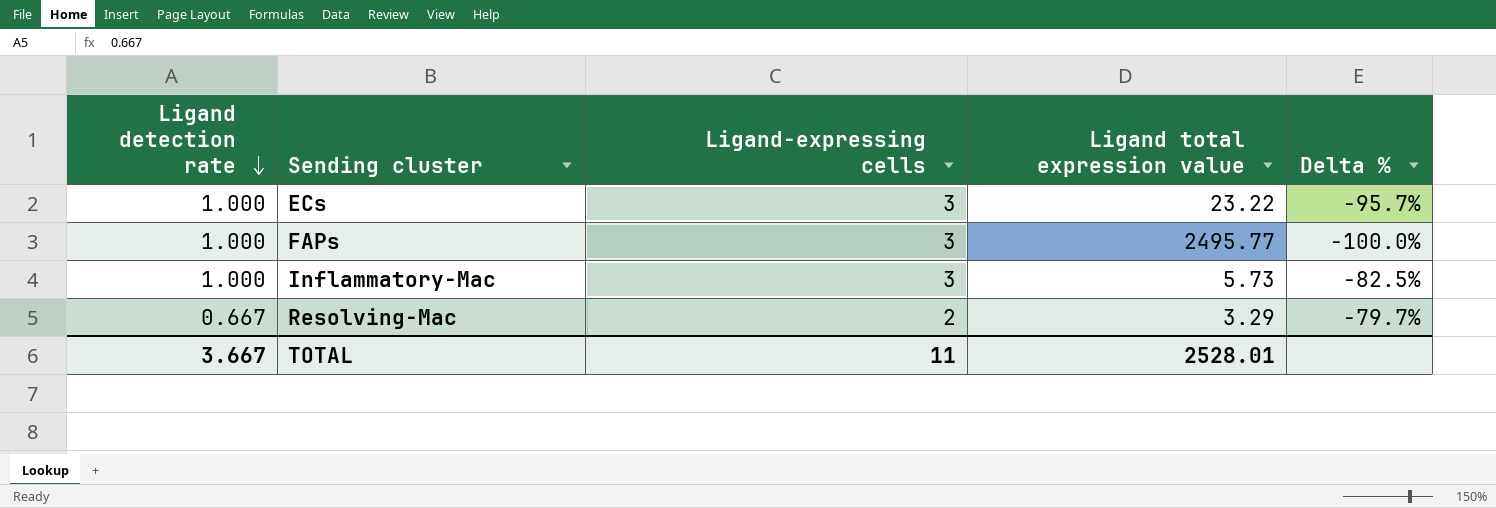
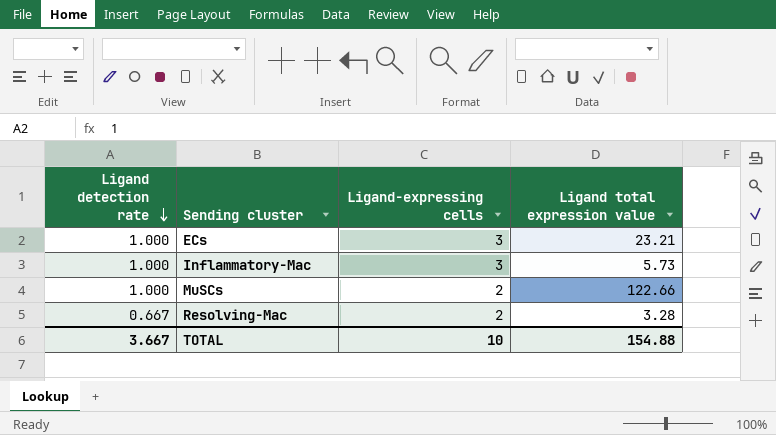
column Delta % | formula: ([Ligand detection rate] - [Ligand total expression value]) / [Ligand total expression value] -> none
row FAPs: 1.000 | 3 | 2495.77 | -100.0% -> none
ECs | Ligand total expression value: 23.22 -> 23.21
row MuSCs: none -> 1.000 | 2 | 122.66
Resolving-Mac | Ligand total expression value: 3.29 -> 3.28
TOTAL | Ligand-expressing cells: 11 -> 10
TOTAL | Ligand total expression value: 2528.01 -> 154.88

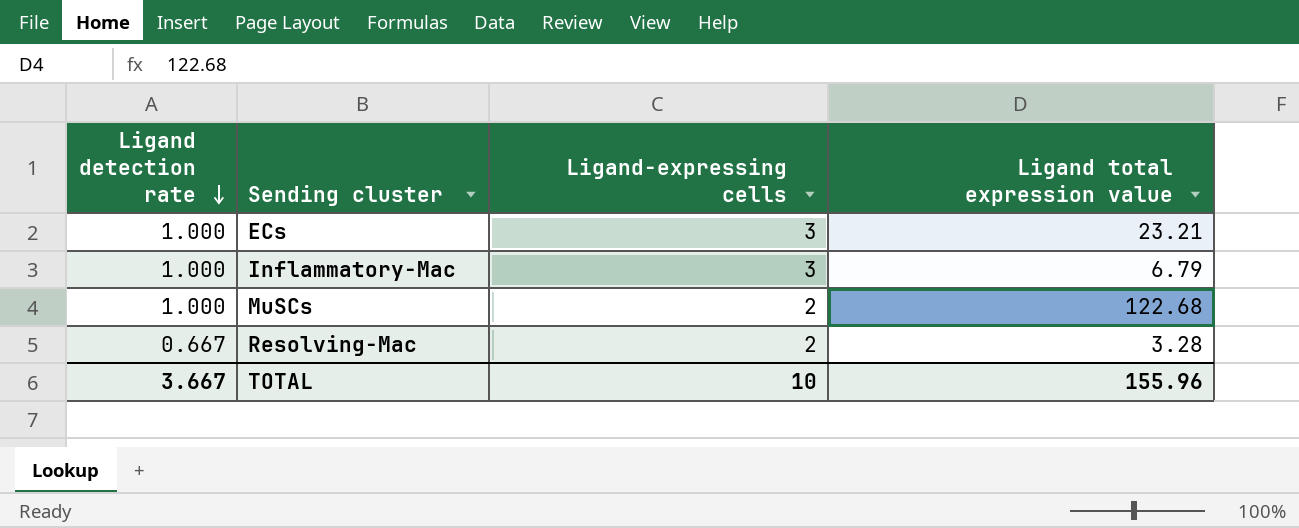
Inflammatory-Mac | Ligand total expression value: 5.73 -> 6.79
MuSCs | Ligand total expression value: 122.66 -> 122.68
TOTAL | Ligand total expression value: 154.88 -> 155.96

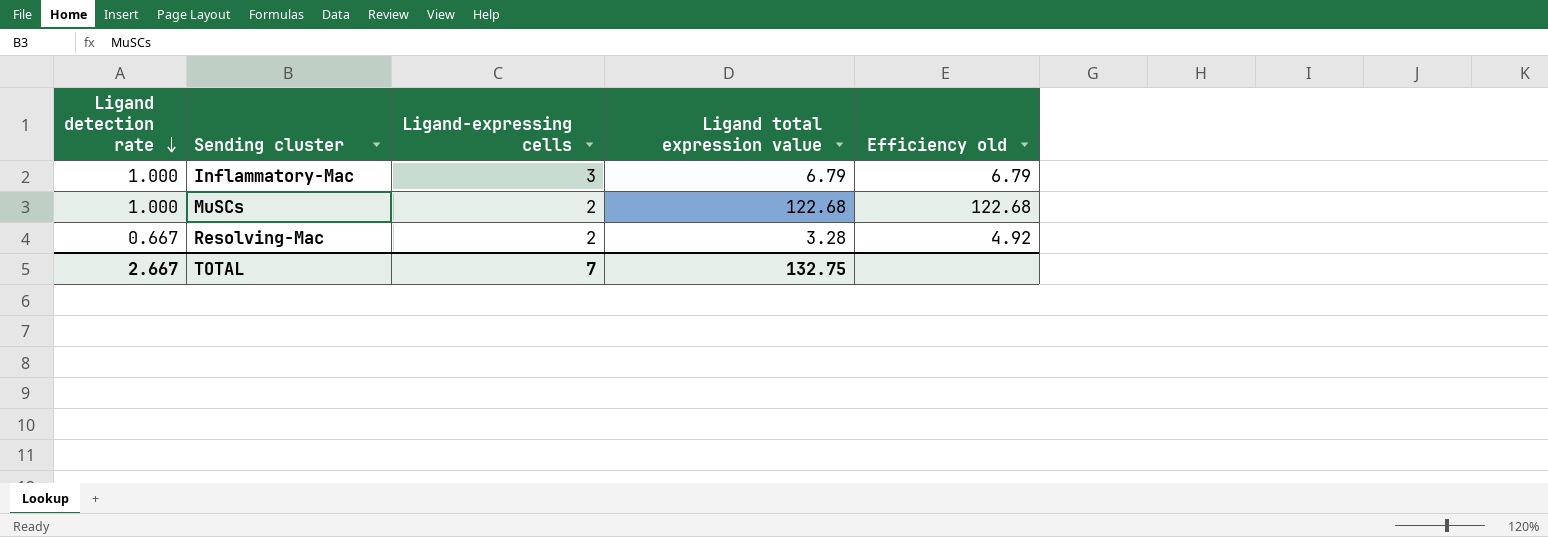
column Efficiency old | formula: none -> [Ligand total expression value] / [Ligand detection rate]
row ECs: 1.000 | 3 | 23.21 -> none
TOTAL | Ligand detection rate: 3.667 -> 2.667
TOTAL | Ligand-expressing cells: 10 -> 7
TOTAL | Ligand total expression value: 155.96 -> 132.75

